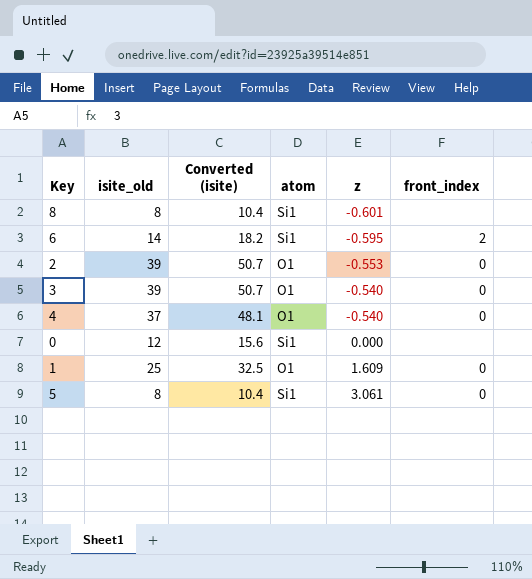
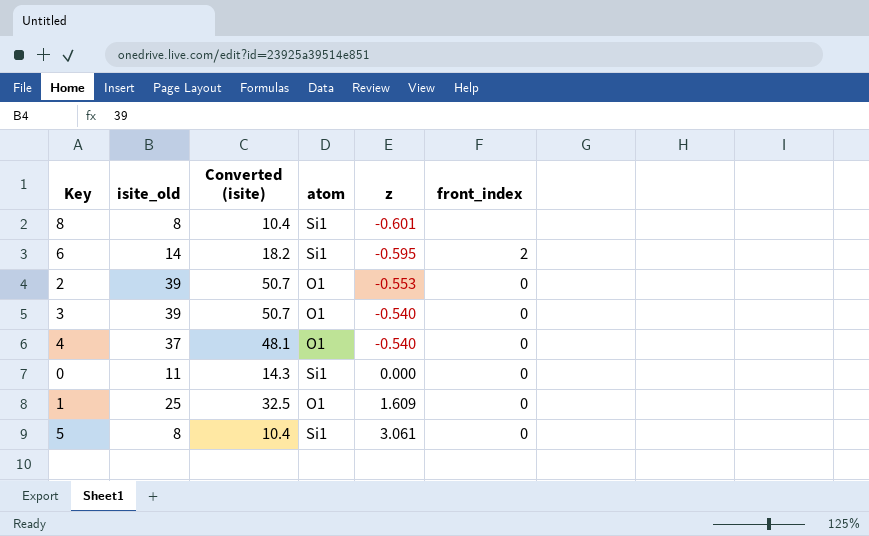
0 | isite_old: 12 -> 11
0 | Converted (isite): 15.6 -> 14.3
0 | front_index: none -> 0

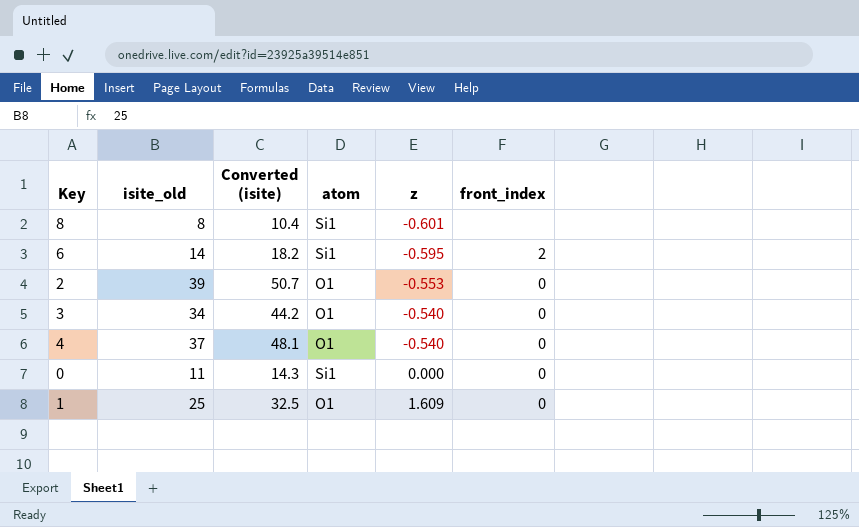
row 5: 8 | 10.4 | Si1 | 3.061 | 0 -> none
3 | isite_old: 39 -> 34
3 | Converted (isite): 50.7 -> 44.2

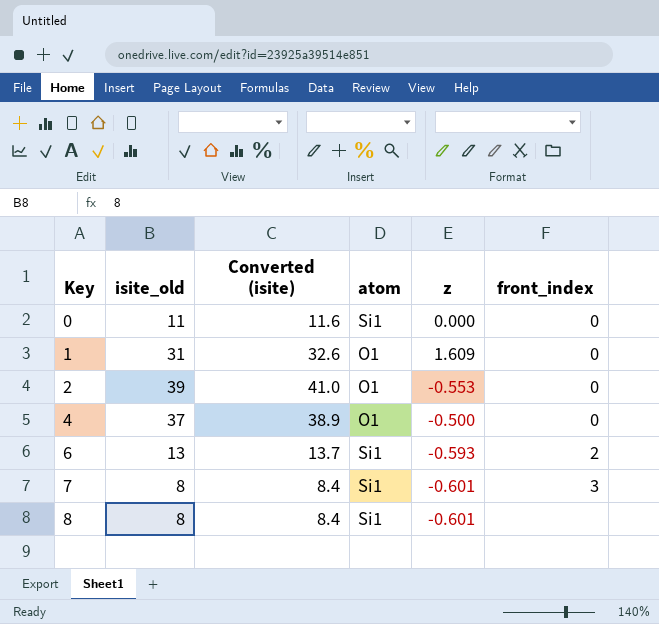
row order: z ascending -> Key ascending
column Converted (isite) | formula: [isite_old] * 1.3 -> [isite_old] * 1.05
row 3: 34 | 44.2 | O1 | -0.540 | 0 -> none
1 | isite_old: 25 -> 31
4 | z: -0.540 -> -0.500
6 | isite_old: 14 -> 13
6 | z: -0.595 -> -0.593
row 7: none -> 8 | 8.4 | Si1 | -0.601 | 3

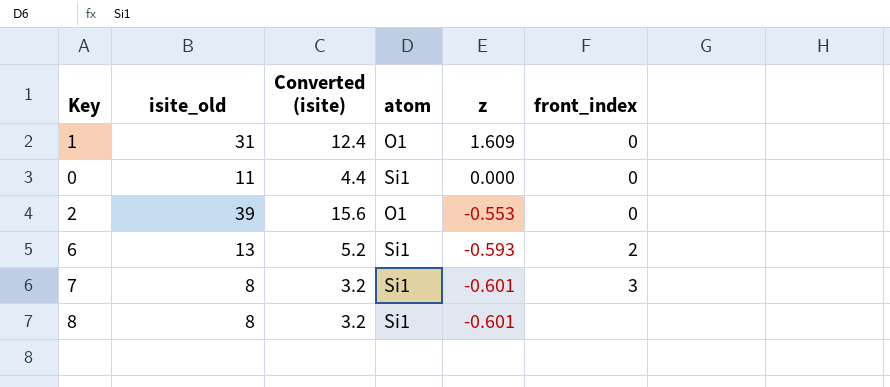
row order: Key ascending -> z descending
column Converted (isite) | formula: [isite_old] * 1.05 -> [isite_old] * 0.4
row 4: 37 | 38.9 | O1 | -0.500 | 0 -> none

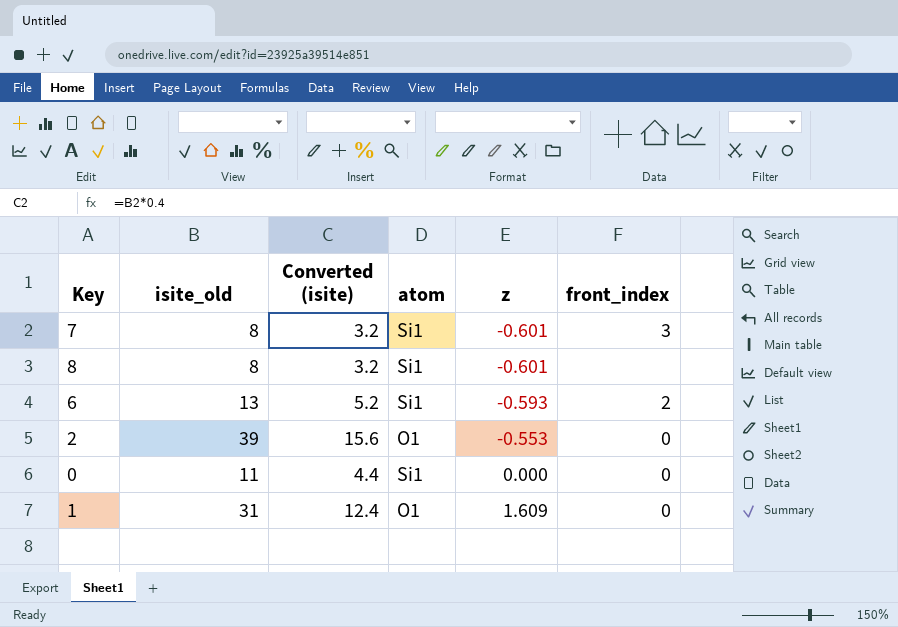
row order: z descending -> z ascending

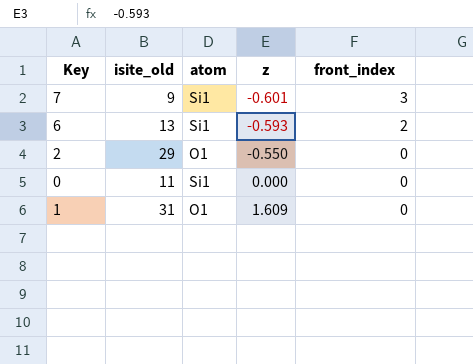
column Converted (isite) | formula: [isite_old] * 0.4 -> none
row 8: 8 | 3.2 | Si1 | -0.601 | none -> none
7 | isite_old: 8 -> 9
2 | isite_old: 39 -> 29
2 | z: -0.553 -> -0.550

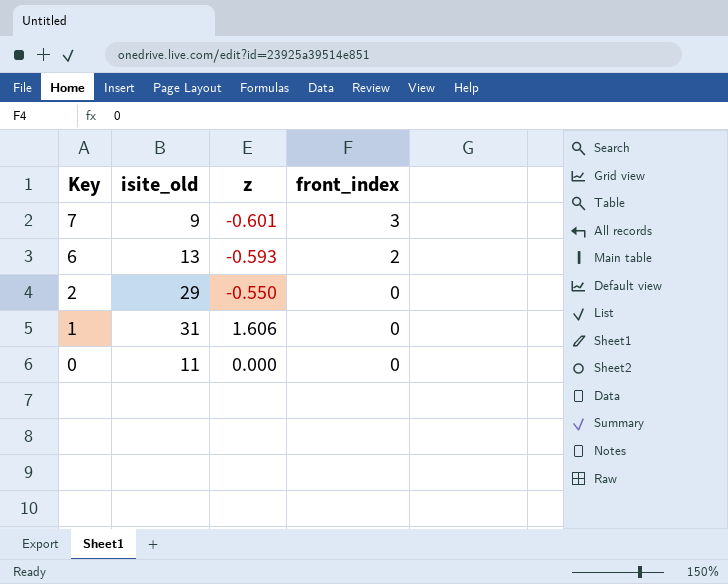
row order: z ascending -> Key descending
column atom | position: 3 -> none
1 | z: 1.609 -> 1.606

